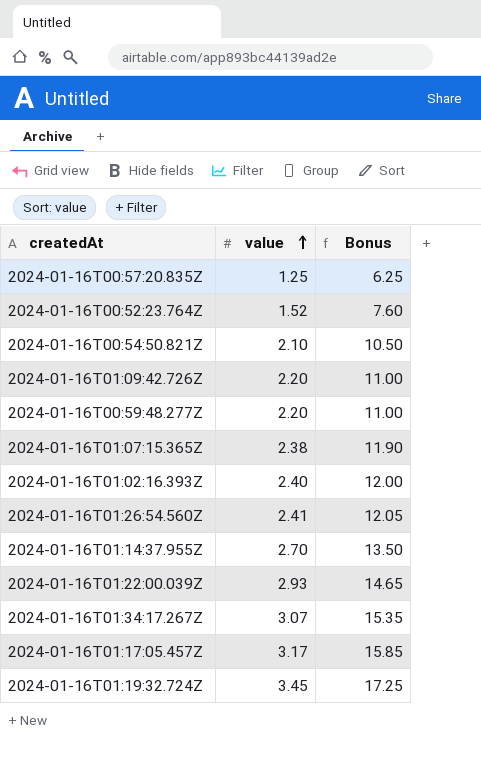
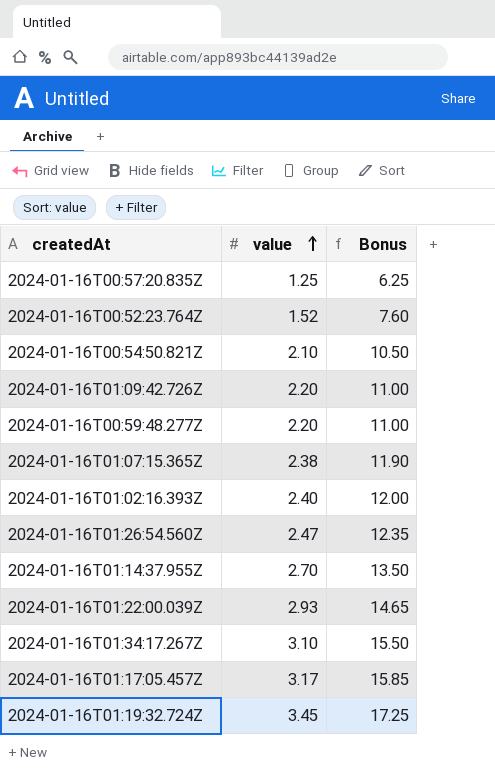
2024-01-16T01:26:54.560Z | value: 2.41 -> 2.47
2024-01-16T01:26:54.560Z | Bonus: 12.05 -> 12.35
2024-01-16T01:34:17.267Z | value: 3.07 -> 3.10
2024-01-16T01:34:17.267Z | Bonus: 15.35 -> 15.50

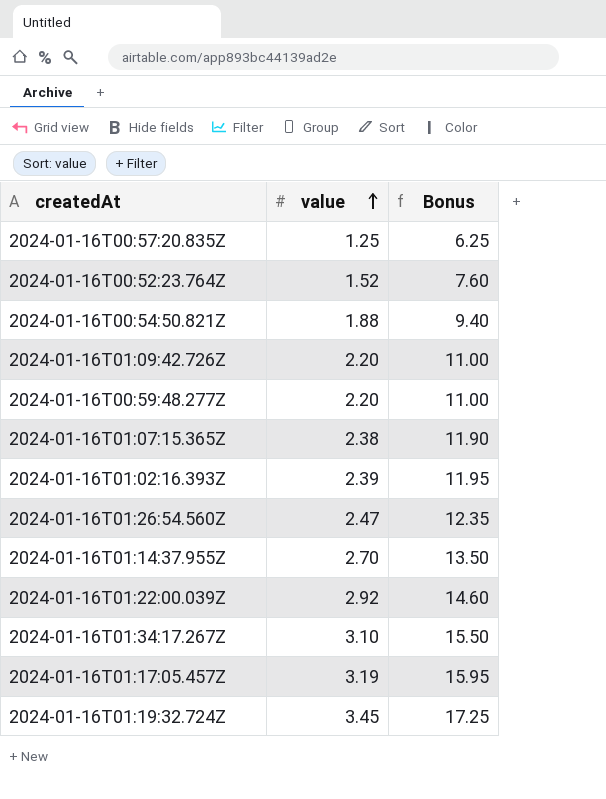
2024-01-16T00:54:50.821Z | value: 2.10 -> 1.88
2024-01-16T00:54:50.821Z | Bonus: 10.50 -> 9.40
2024-01-16T01:02:16.393Z | value: 2.40 -> 2.39
2024-01-16T01:02:16.393Z | Bonus: 12.00 -> 11.95
2024-01-16T01:22:00.039Z | value: 2.93 -> 2.92
2024-01-16T01:22:00.039Z | Bonus: 14.65 -> 14.60
2024-01-16T01:17:05.457Z | value: 3.17 -> 3.19
2024-01-16T01:17:05.457Z | Bonus: 15.85 -> 15.95

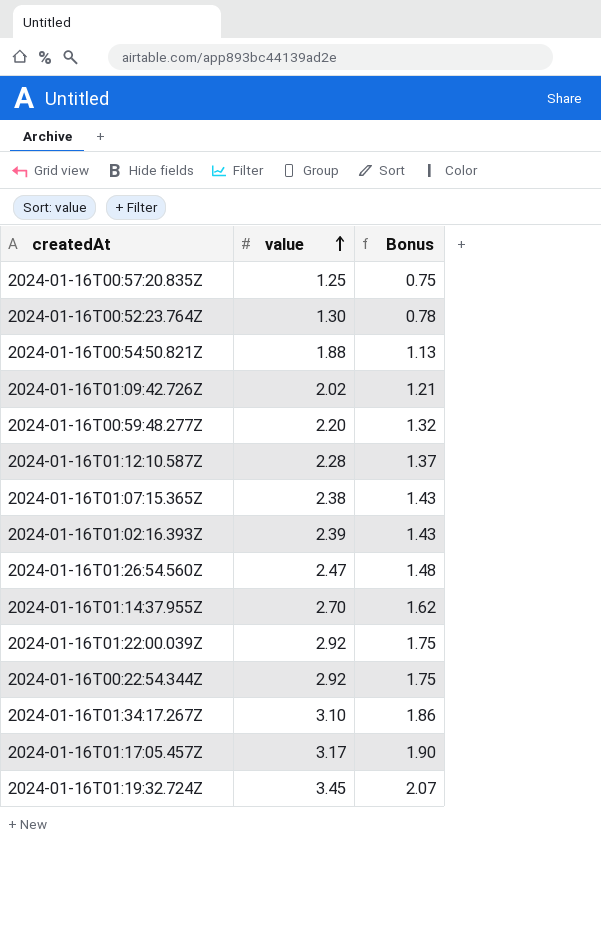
column Bonus | formula: [value] * 5 -> [value] * 0.6
2024-01-16T00:52:23.764Z | value: 1.52 -> 1.30
2024-01-16T01:09:42.726Z | value: 2.20 -> 2.02
row 2024-01-16T01:12:10.587Z: none -> 2.28 | 1.37
row 2024-01-16T00:22:54.344Z: none -> 2.92 | 1.75
2024-01-16T01:17:05.457Z | value: 3.19 -> 3.17

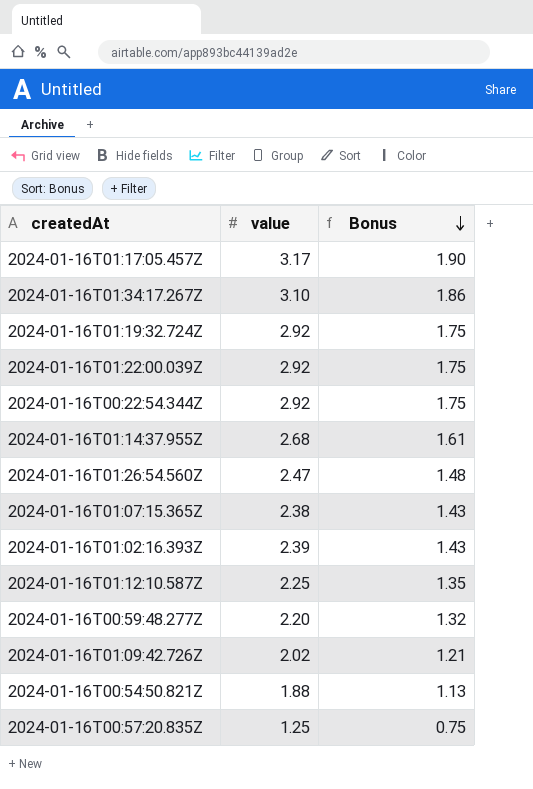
row order: value ascending -> Bonus descending
row 2024-01-16T00:52:23.764Z: 1.30 | 0.78 -> none
2024-01-16T01:19:32.724Z | value: 3.45 -> 2.92
2024-01-16T01:19:32.724Z | Bonus: 2.07 -> 1.75
2024-01-16T01:14:37.955Z | value: 2.70 -> 2.68
2024-01-16T01:14:37.955Z | Bonus: 1.62 -> 1.61
2024-01-16T01:12:10.587Z | value: 2.28 -> 2.25
2024-01-16T01:12:10.587Z | Bonus: 1.37 -> 1.35

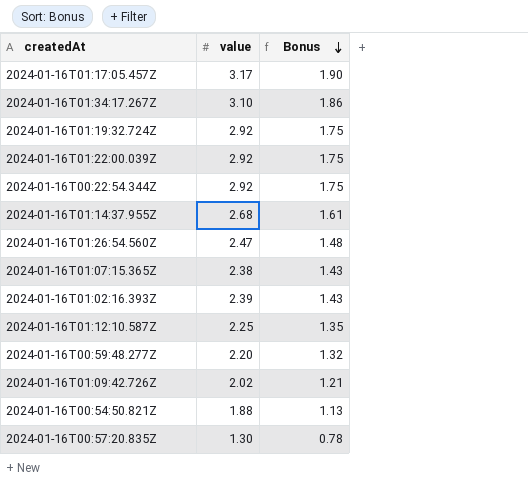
2024-01-16T00:57:20.835Z | value: 1.25 -> 1.30
2024-01-16T00:57:20.835Z | Bonus: 0.75 -> 0.78

